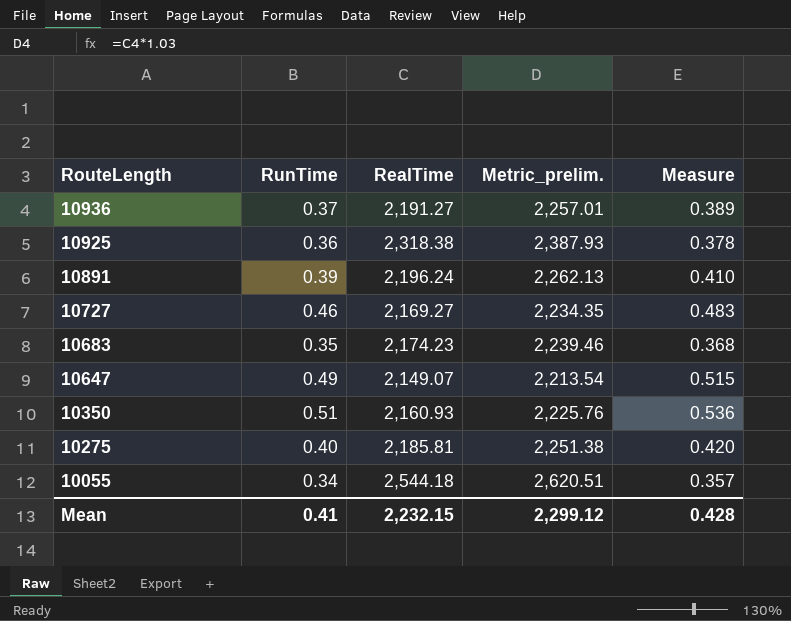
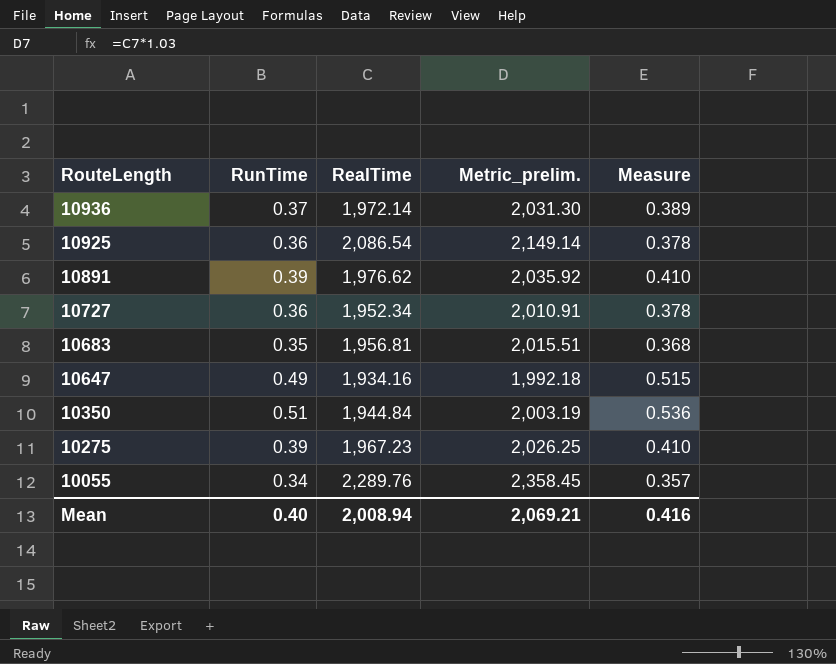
10936 | RealTime: 2,191.27 -> 1,972.14
10936 | Metric_prelim.: 2,257.01 -> 2,031.30
10925 | RealTime: 2,318.38 -> 2,086.54
10925 | Metric_prelim.: 2,387.93 -> 2,149.14
10891 | RealTime: 2,196.24 -> 1,976.62
10891 | Metric_prelim.: 2,262.13 -> 2,035.92
10727 | RunTime: 0.46 -> 0.36
10727 | RealTime: 2,169.27 -> 1,952.34
10727 | Metric_prelim.: 2,234.35 -> 2,010.91
10727 | Measure: 0.483 -> 0.378
10683 | RealTime: 2,174.23 -> 1,956.81
10683 | Metric_prelim.: 2,239.46 -> 2,015.51
10647 | RealTime: 2,149.07 -> 1,934.16
10647 | Metric_prelim.: 2,213.54 -> 1,992.18
10350 | RealTime: 2,160.93 -> 1,944.84
10350 | Metric_prelim.: 2,225.76 -> 2,003.19
10275 | RunTime: 0.40 -> 0.39
10275 | RealTime: 2,185.81 -> 1,967.23
10275 | Metric_prelim.: 2,251.38 -> 2,026.25
10275 | Measure: 0.420 -> 0.410
10055 | RealTime: 2,544.18 -> 2,289.76
10055 | Metric_prelim.: 2,620.51 -> 2,358.45
Mean | RunTime: 0.41 -> 0.40
Mean | RealTime: 2,232.15 -> 2,008.94
Mean | Metric_prelim.: 2,299.12 -> 2,069.21
Mean | Measure: 0.428 -> 0.416

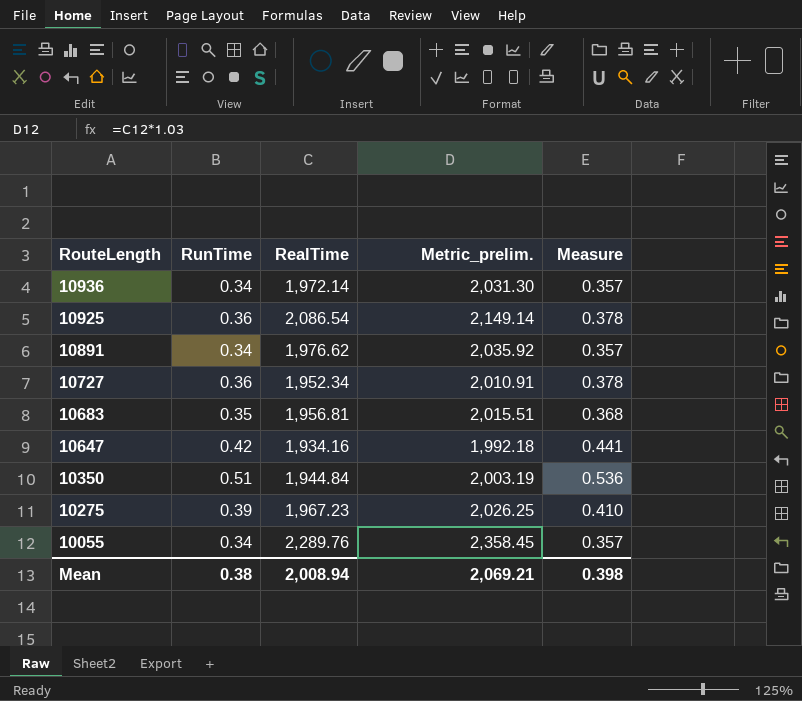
10936 | RunTime: 0.37 -> 0.34
10936 | Measure: 0.389 -> 0.357
10891 | RunTime: 0.39 -> 0.34
10891 | Measure: 0.410 -> 0.357
10647 | RunTime: 0.49 -> 0.42
10647 | Measure: 0.515 -> 0.441
Mean | RunTime: 0.40 -> 0.38
Mean | Measure: 0.416 -> 0.398

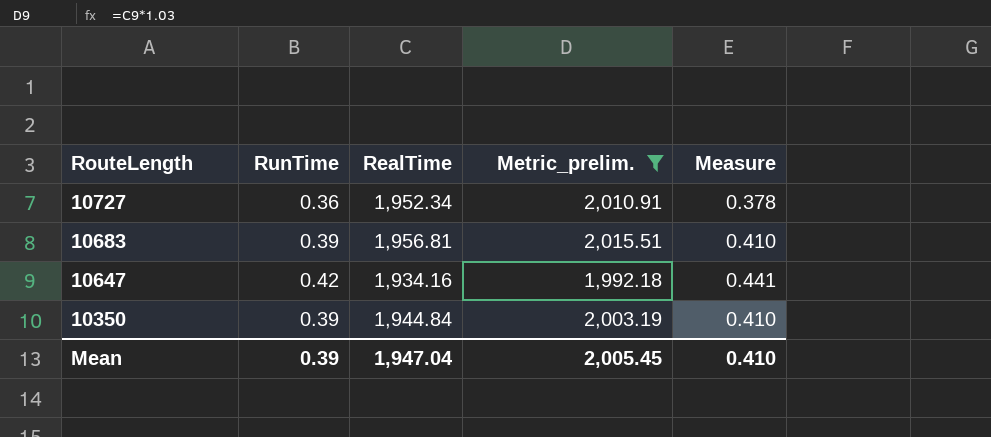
filter: none -> Metric_prelim. <= 2,015.51
10683 | RunTime: 0.35 -> 0.39
10683 | Measure: 0.368 -> 0.410
10350 | RunTime: 0.51 -> 0.39
10350 | Measure: 0.536 -> 0.410
Mean | RunTime: 0.38 -> 0.39
Mean | RealTime: 2,008.94 -> 1,947.04
Mean | Metric_prelim.: 2,069.21 -> 2,005.45
Mean | Measure: 0.398 -> 0.410

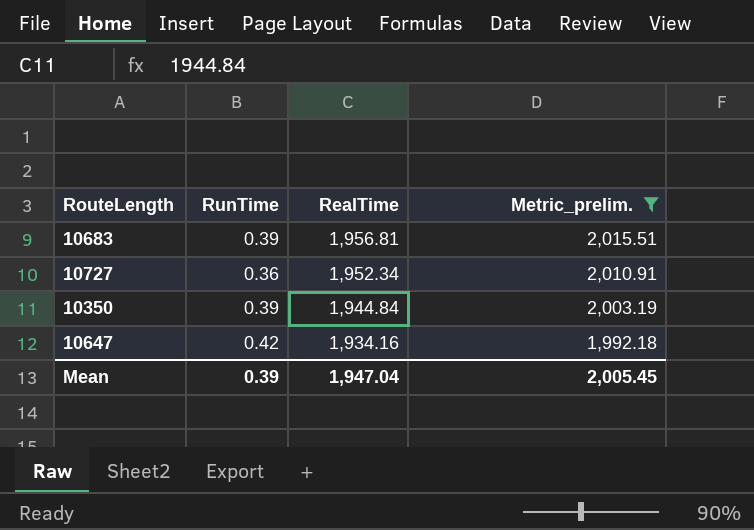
row order: RouteLength descending -> RealTime descending
column Measure | formula: [RunTime] * 1.05 -> none

